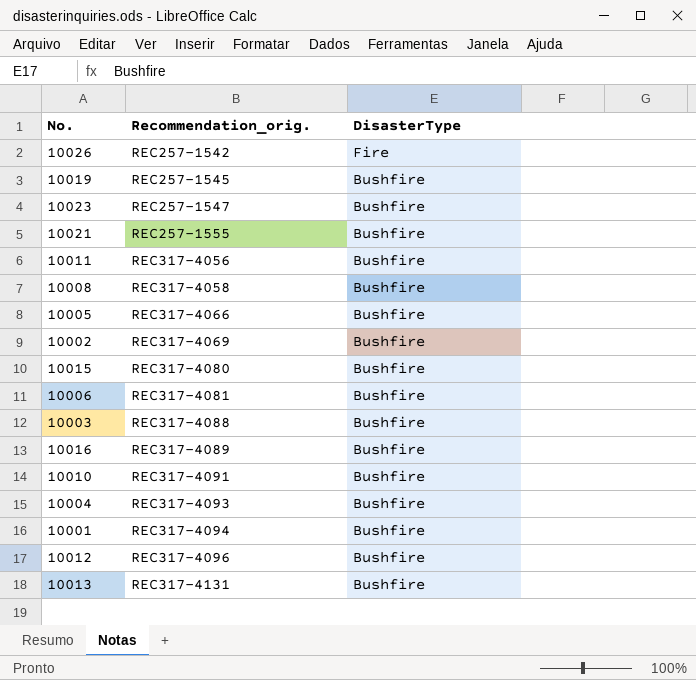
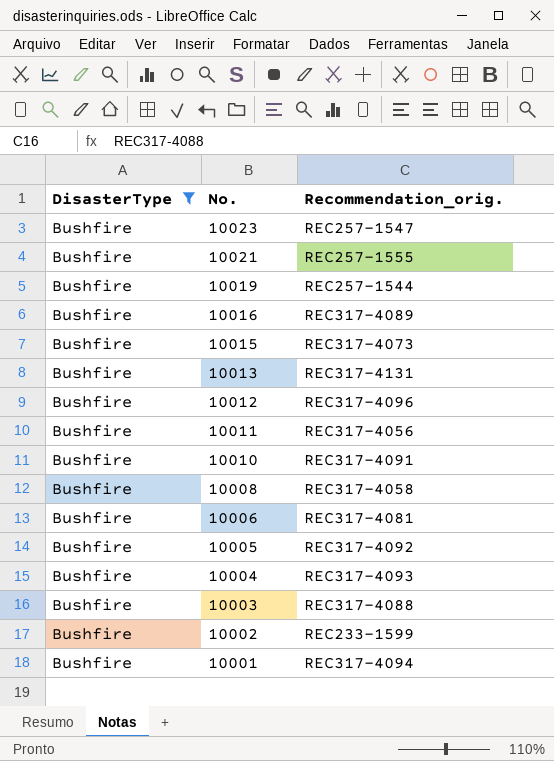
filter: none -> DisasterType = Bushfire
row order: Recommendation_orig. ascending -> No. descending
column DisasterType | position: 3 -> 1
10019 | Recommendation_orig.: REC257-1545 -> REC257-1544
10015 | Recommendation_orig.: REC317-4080 -> REC317-4073
10005 | Recommendation_orig.: REC317-4066 -> REC317-4092
10002 | Recommendation_orig.: REC317-4069 -> REC233-1599

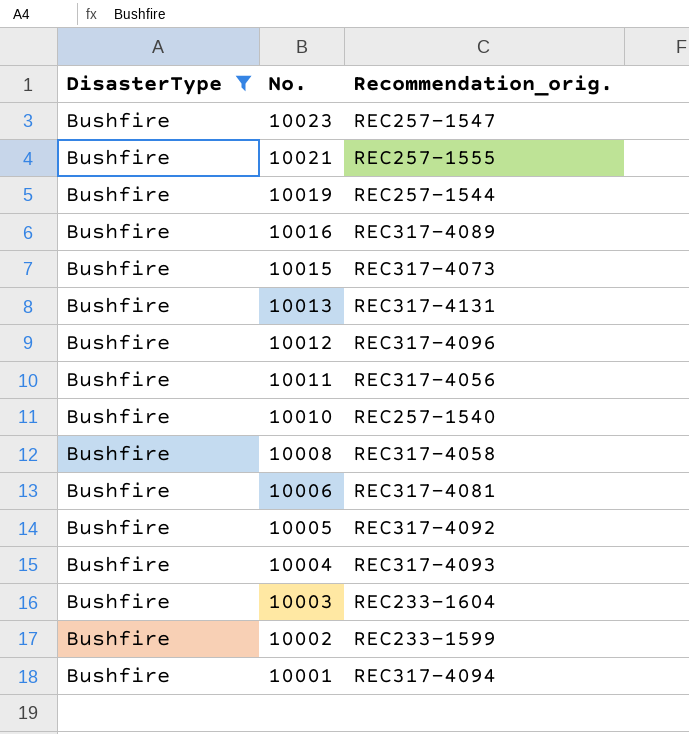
10010 | Recommendation_orig.: REC317-4091 -> REC257-1540
10003 | Recommendation_orig.: REC317-4088 -> REC233-1604

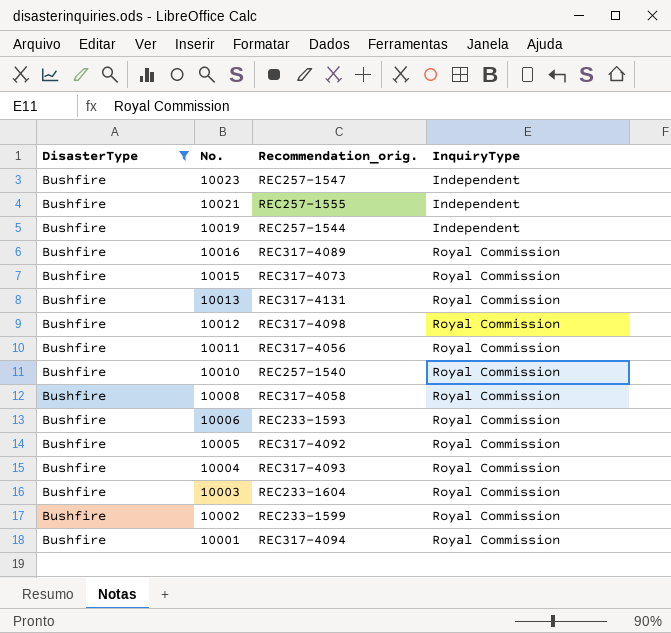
column InquiryType | position: none -> 4
10012 | Recommendation_orig.: REC317-4096 -> REC317-4098
10006 | Recommendation_orig.: REC317-4081 -> REC233-1593

